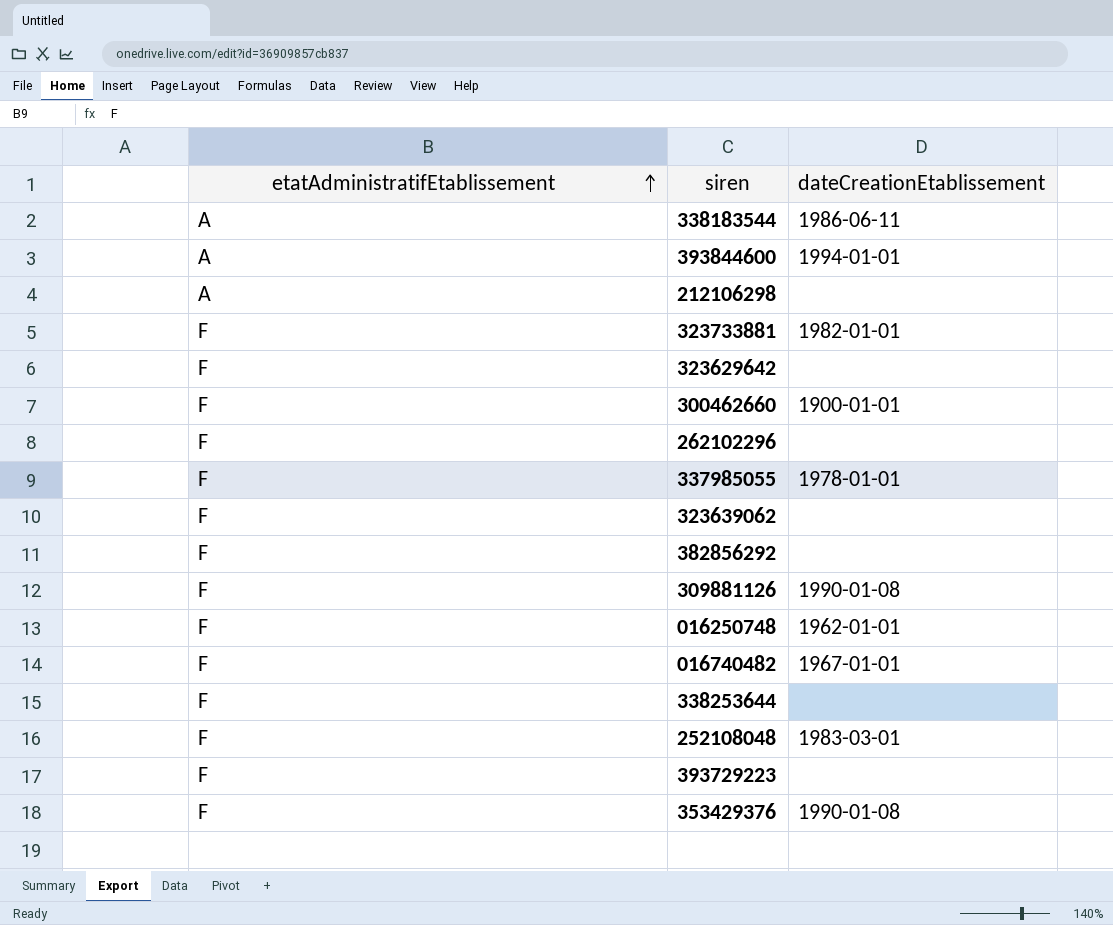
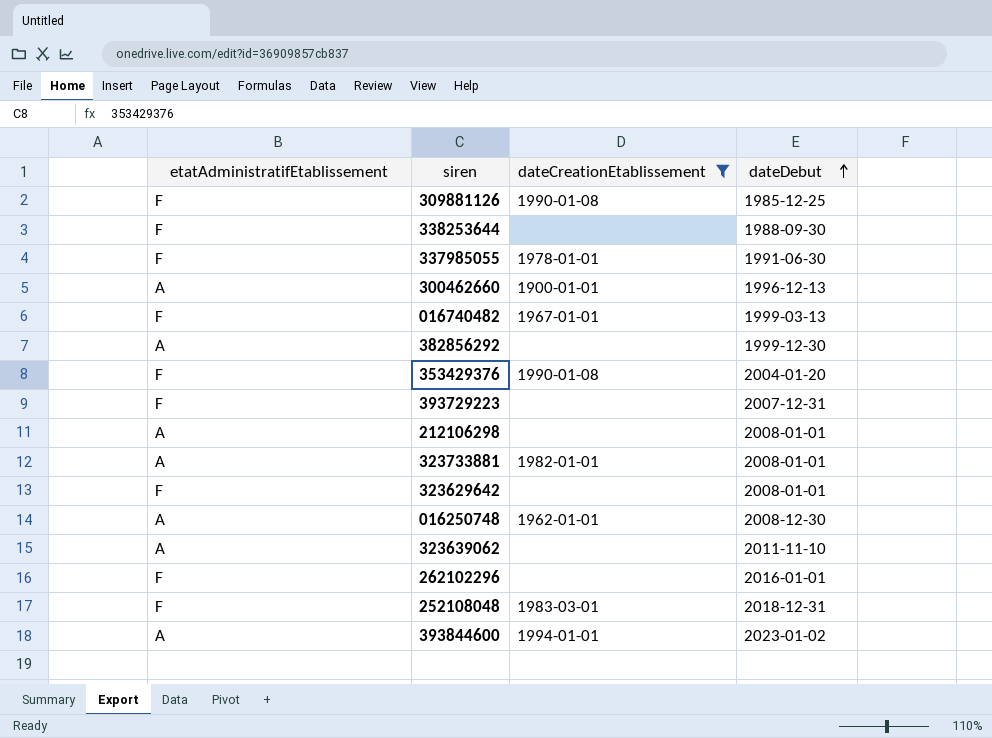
filter: none -> dateCreationEtablissement != 1986-06-11
row order: etatAdministratifEtablissement ascending -> dateDebut ascending
column dateDebut | position: none -> 4
300462660 | etatAdministratifEtablissement: F -> A
382856292 | etatAdministratifEtablissement: F -> A
323733881 | etatAdministratifEtablissement: F -> A
016250748 | etatAdministratifEtablissement: F -> A
323639062 | etatAdministratifEtablissement: F -> A

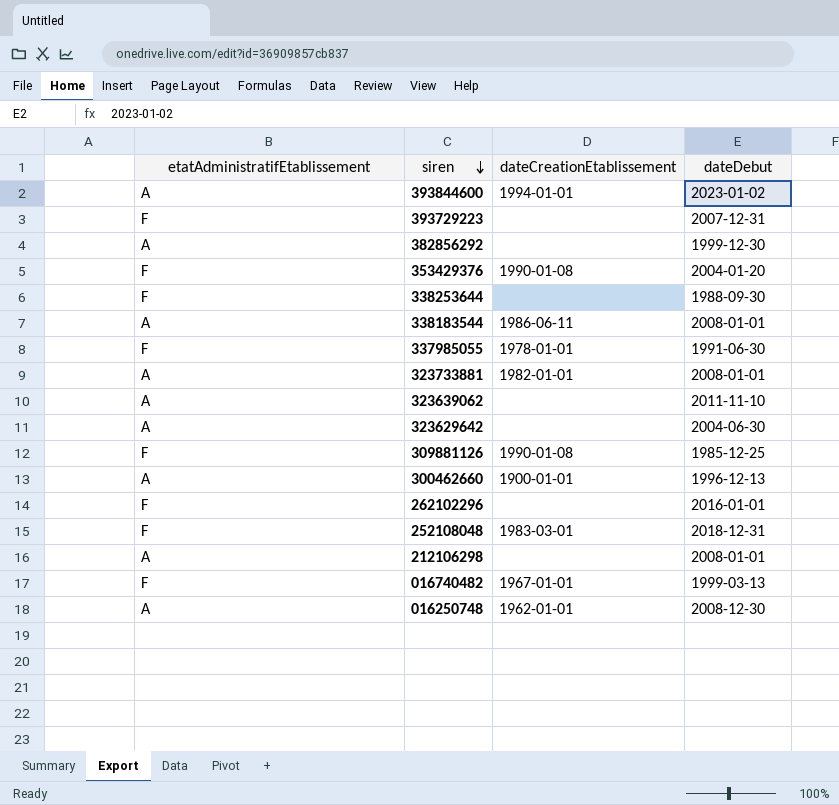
filter: dateCreationEtablissement != 1986-06-11 -> none
row order: dateDebut ascending -> siren descending
323629642 | etatAdministratifEtablissement: F -> A
323629642 | dateDebut: 2008-01-01 -> 2004-06-30

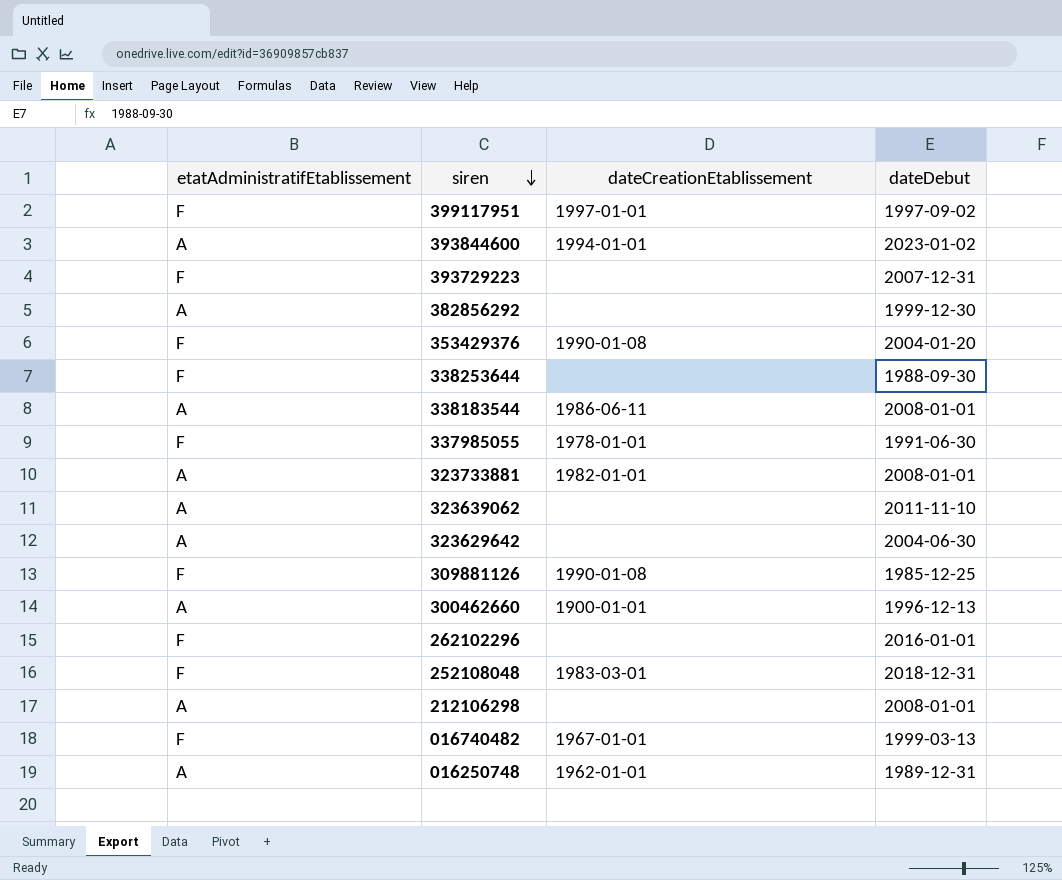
row 399117951: none -> F | 1997-01-01 | 1997-09-02
016250748 | dateDebut: 2008-12-30 -> 1989-12-31

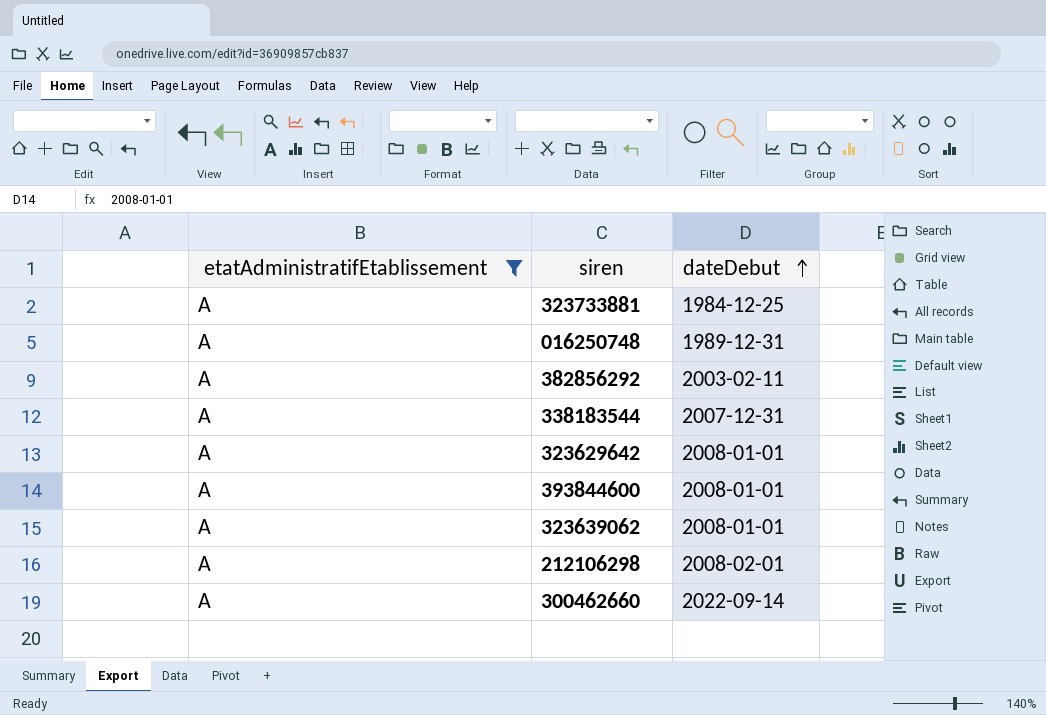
filter: none -> etatAdministratifEtablissement = A
row order: siren descending -> dateDebut ascending
column dateCreationEtablissement | position: 3 -> none
323733881 | dateDebut: 2008-01-01 -> 1984-12-25
382856292 | dateDebut: 1999-12-30 -> 2003-02-11
338183544 | dateDebut: 2008-01-01 -> 2007-12-31
323629642 | dateDebut: 2004-06-30 -> 2008-01-01
393844600 | dateDebut: 2023-01-02 -> 2008-01-01
323639062 | dateDebut: 2011-11-10 -> 2008-01-01
212106298 | dateDebut: 2008-01-01 -> 2008-02-01
300462660 | dateDebut: 1996-12-13 -> 2022-09-14

